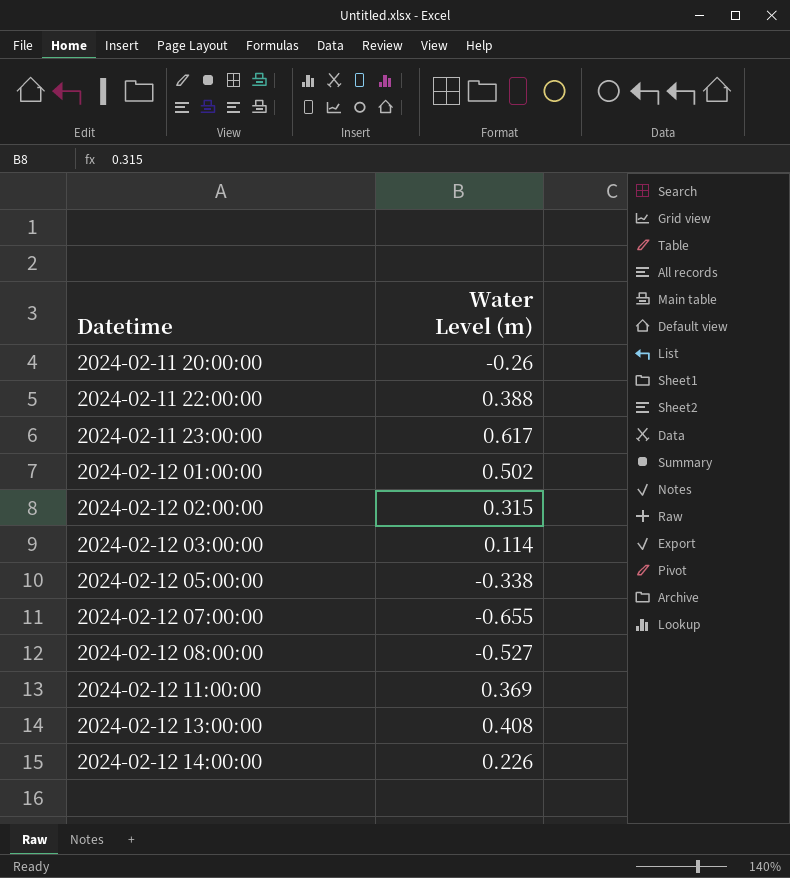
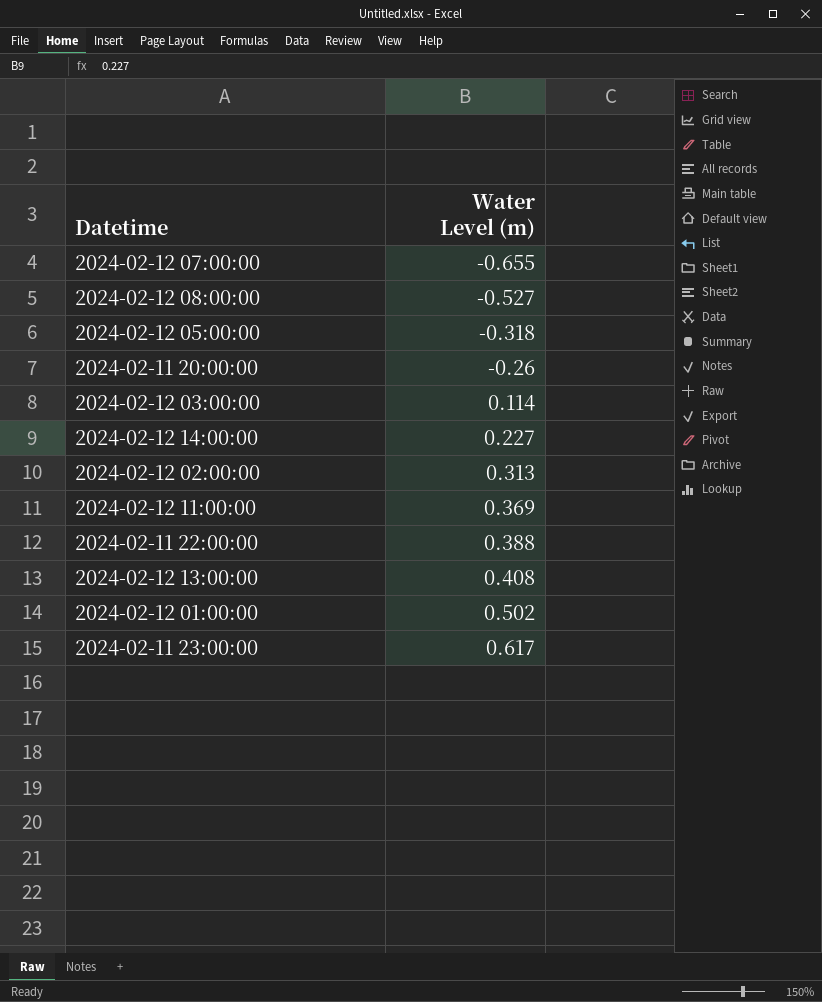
row order: Datetime ascending -> Water Level (m) ascending
2024-02-12 05:00:00 | Water Level (m): -0.338 -> -0.318
2024-02-12 14:00:00 | Water Level (m): 0.226 -> 0.227
2024-02-12 02:00:00 | Water Level (m): 0.315 -> 0.313

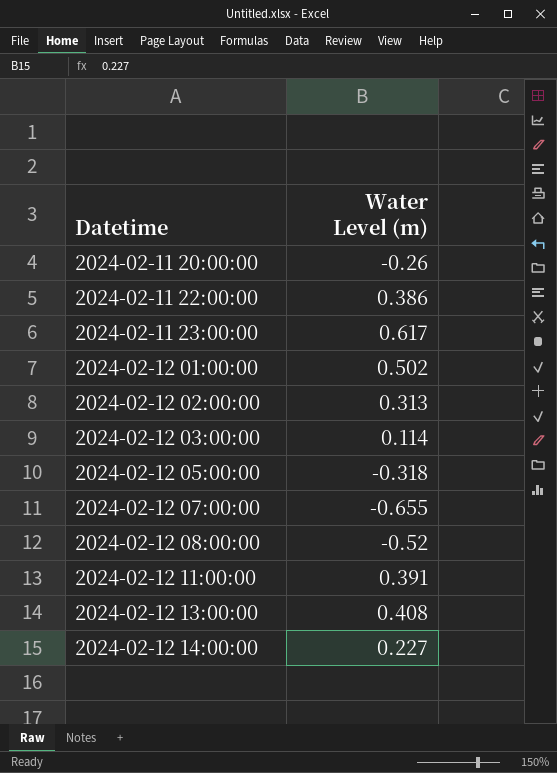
row order: Water Level (m) ascending -> Datetime ascending
2024-02-11 22:00:00 | Water Level (m): 0.388 -> 0.386
2024-02-12 08:00:00 | Water Level (m): -0.527 -> -0.52
2024-02-12 11:00:00 | Water Level (m): 0.369 -> 0.391

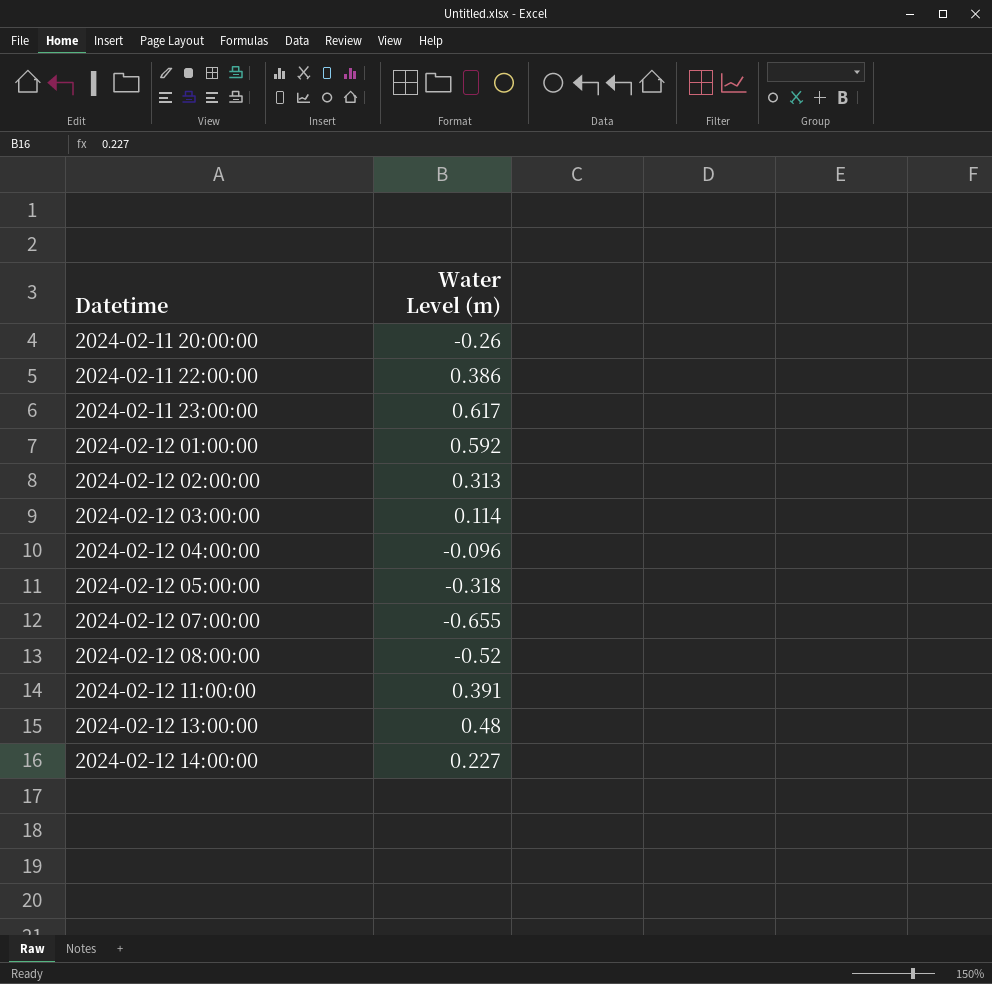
2024-02-12 01:00:00 | Water Level (m): 0.502 -> 0.592
row 2024-02-12 04:00:00: none -> -0.096
2024-02-12 13:00:00 | Water Level (m): 0.408 -> 0.48

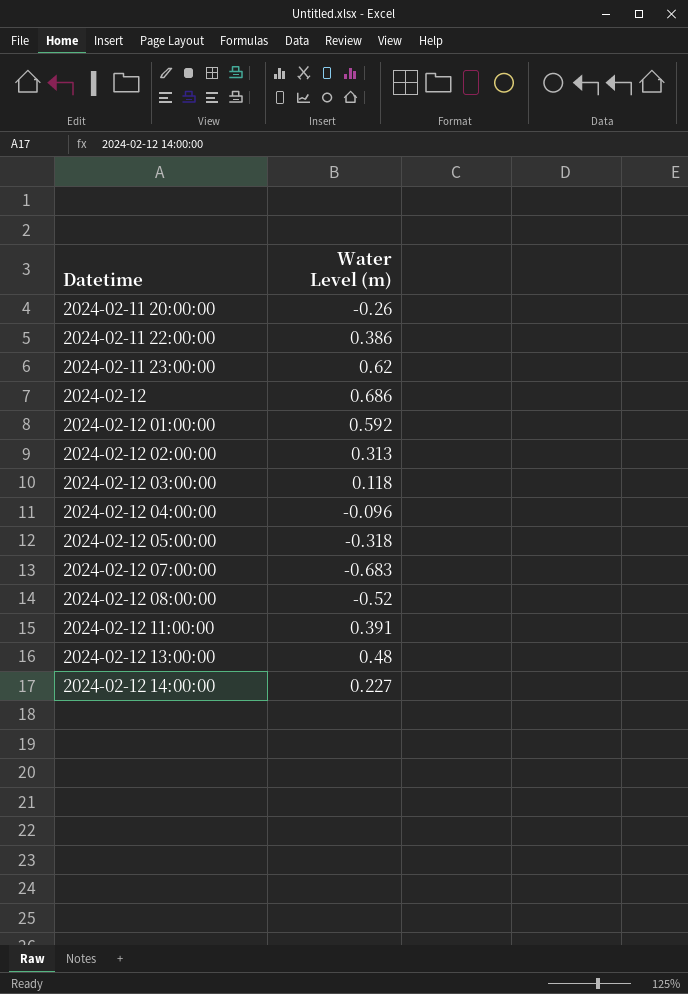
2024-02-11 23:00:00 | Water Level (m): 0.617 -> 0.62
row 2024-02-12: none -> 0.686
2024-02-12 03:00:00 | Water Level (m): 0.114 -> 0.118
2024-02-12 07:00:00 | Water Level (m): -0.655 -> -0.683

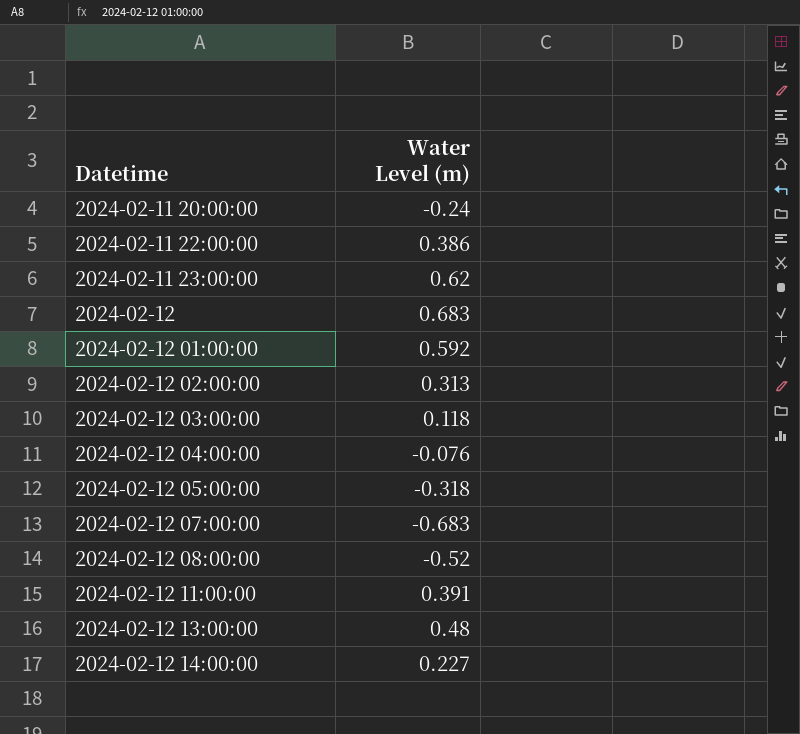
2024-02-11 20:00:00 | Water Level (m): -0.26 -> -0.24
2024-02-12 | Water Level (m): 0.686 -> 0.683
2024-02-12 04:00:00 | Water Level (m): -0.096 -> -0.076

